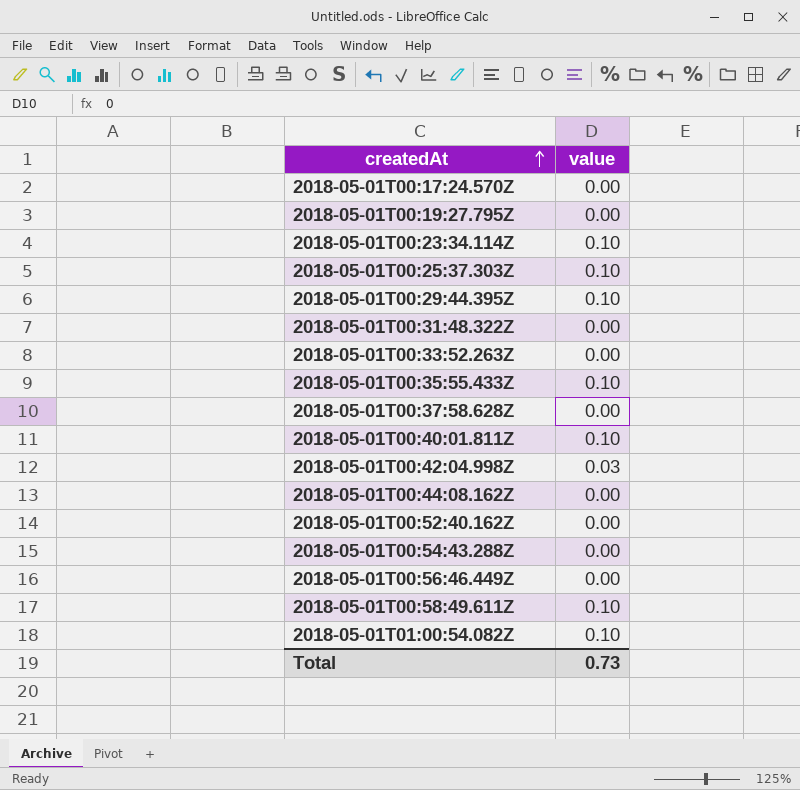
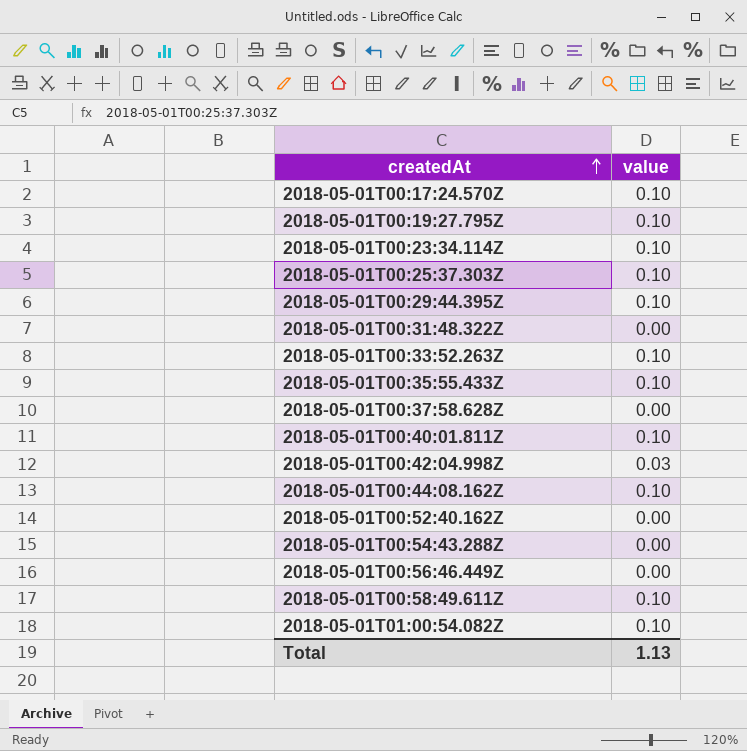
2018-05-01T00:17:24.570Z | value: 0.00 -> 0.10
2018-05-01T00:19:27.795Z | value: 0.00 -> 0.10
2018-05-01T00:33:52.263Z | value: 0.00 -> 0.10
2018-05-01T00:44:08.162Z | value: 0.00 -> 0.10
Total | value: 0.73 -> 1.13

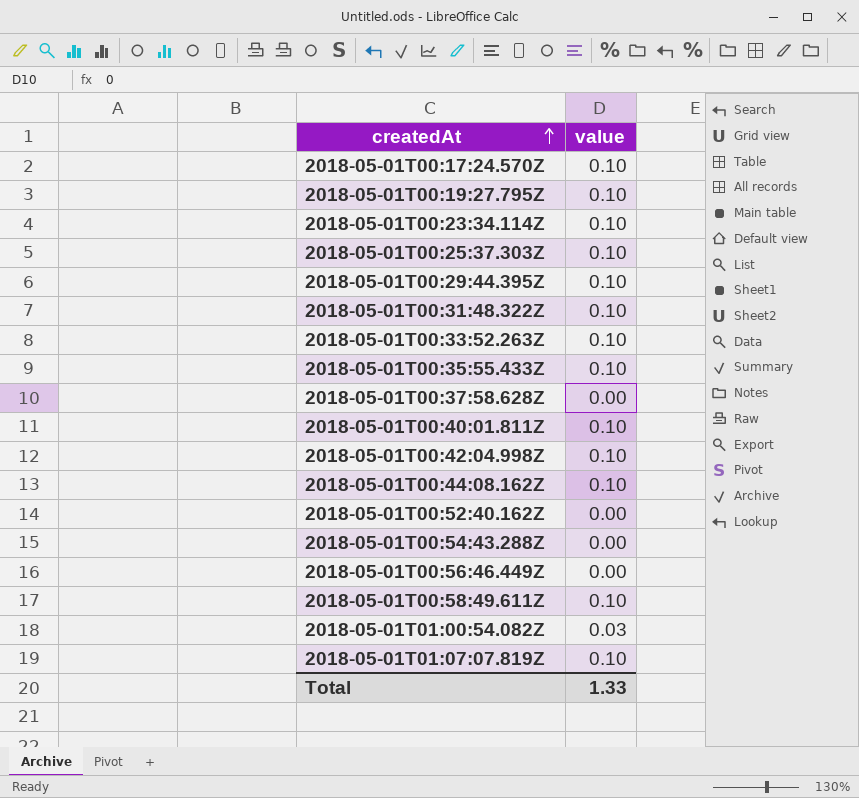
2018-05-01T00:31:48.322Z | value: 0.00 -> 0.10
2018-05-01T00:42:04.998Z | value: 0.03 -> 0.10
2018-05-01T01:00:54.082Z | value: 0.10 -> 0.03
row 2018-05-01T01:07:07.819Z: none -> 0.10
Total | value: 1.13 -> 1.33

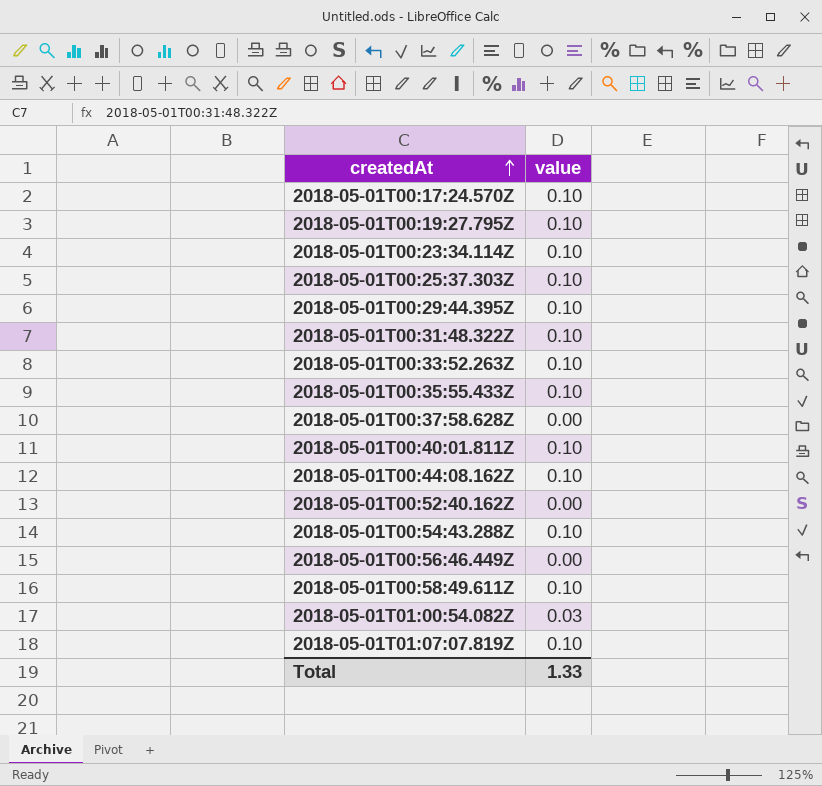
row 2018-05-01T00:42:04.998Z: 0.10 -> none
2018-05-01T00:54:43.288Z | value: 0.00 -> 0.10

